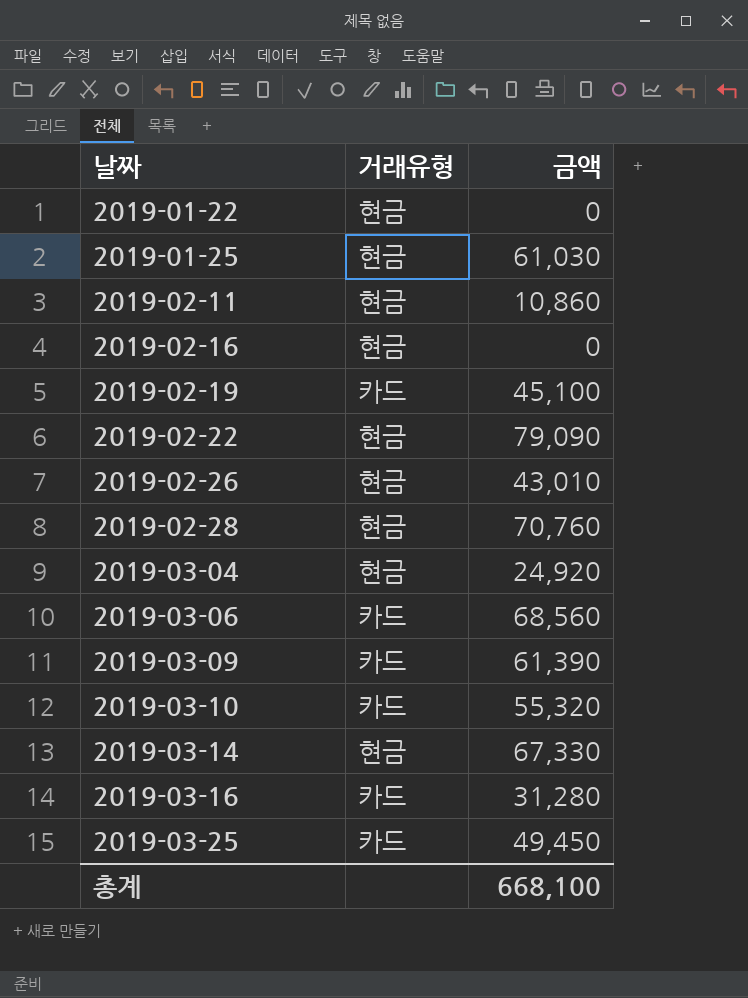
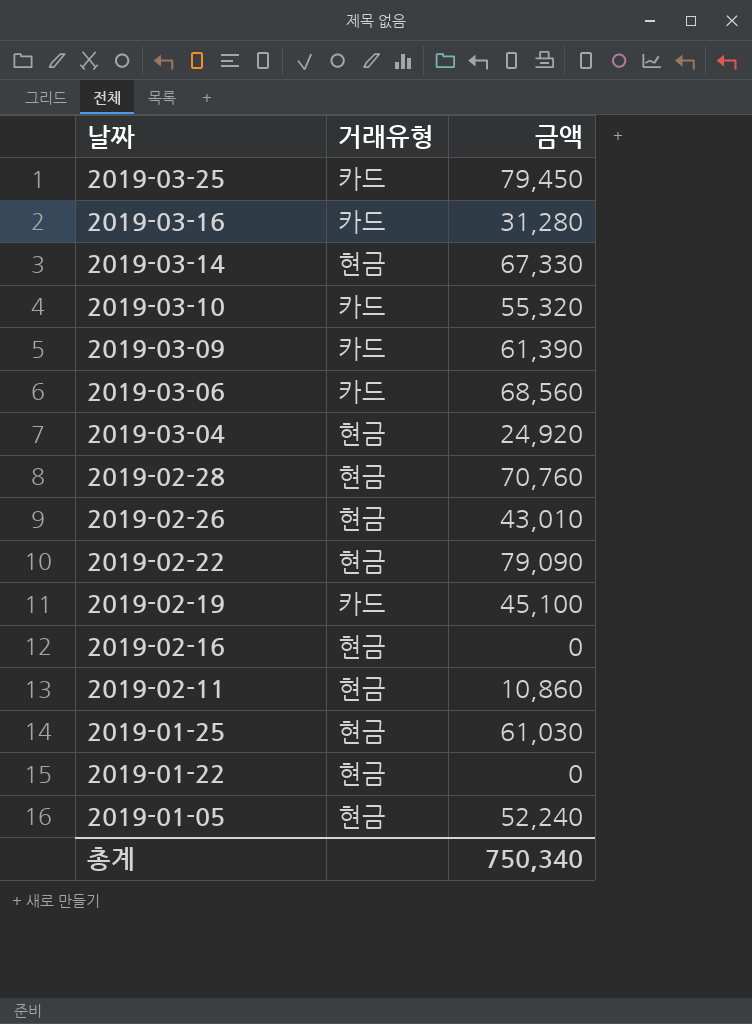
row order: 날짜 ascending -> 날짜 descending
2019-03-25 | 금액: 49,450 -> 79,450
row 2019-01-05: none -> 현금 | 52,240
총계 | 금액: 668,100 -> 750,340

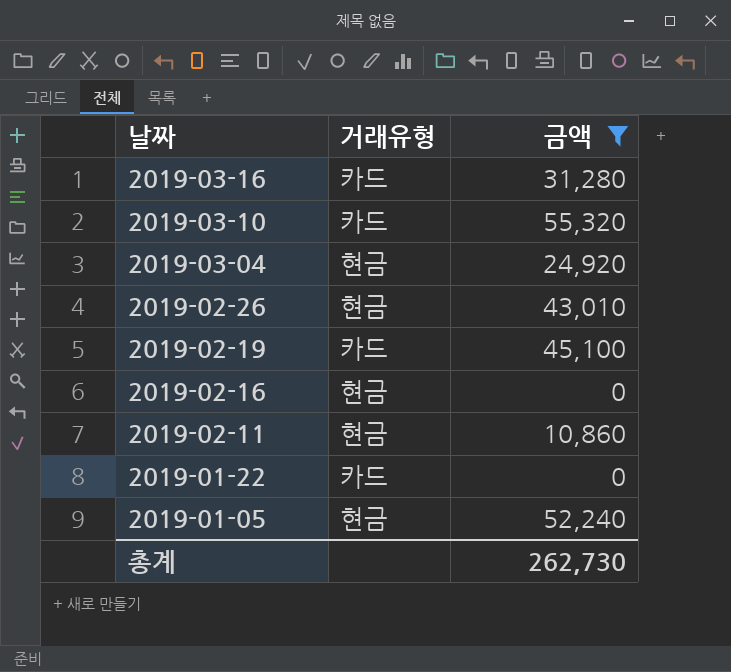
filter: none -> 금액 <= 55,320
2019-01-22 | 거래유형: 현금 -> 카드
총계 | 금액: 750,340 -> 262,730

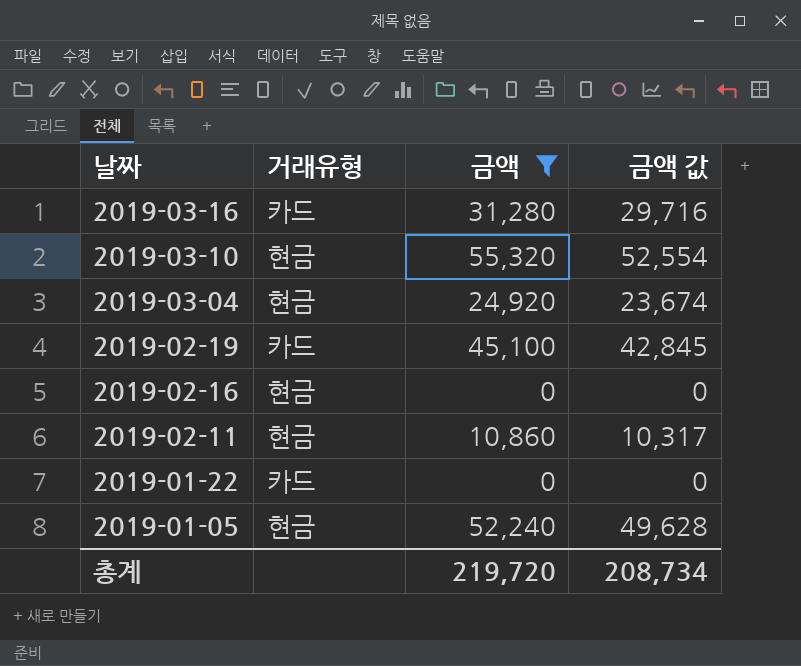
column 금액 값 | formula: none -> [금액] * 0.95
row 2019-02-26: 현금 | 43,010 -> none
2019-03-10 | 거래유형: 카드 -> 현금
총계 | 금액: 262,730 -> 219,720

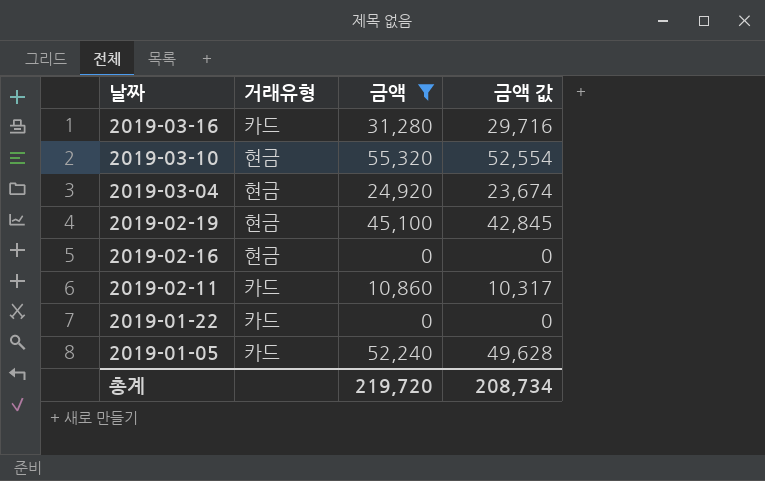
2019-02-19 | 거래유형: 카드 -> 현금
2019-02-11 | 거래유형: 현금 -> 카드
2019-01-05 | 거래유형: 현금 -> 카드

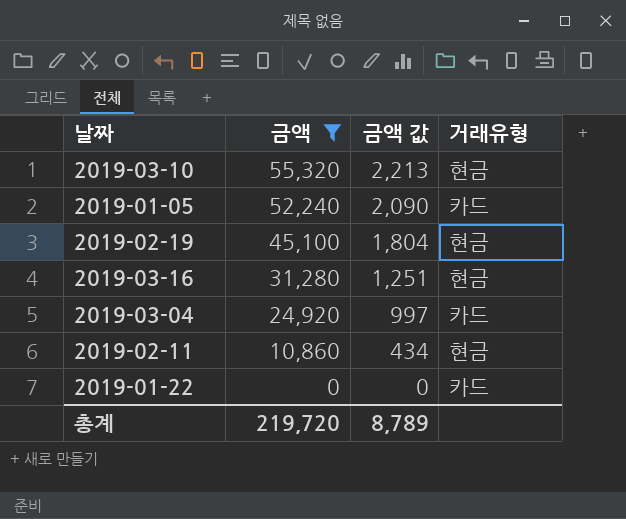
row order: 날짜 descending -> 금액 descending
column 금액 값 | formula: [금액] * 0.95 -> [금액] * 0.04
column 거래유형 | position: 2 -> 4
row 2019-02-16: 현금 | 0 | 0 -> none
2019-03-16 | 거래유형: 카드 -> 현금
2019-03-04 | 거래유형: 현금 -> 카드
2019-02-11 | 거래유형: 카드 -> 현금
총계 | 금액 값: 208,734 -> 8,789

